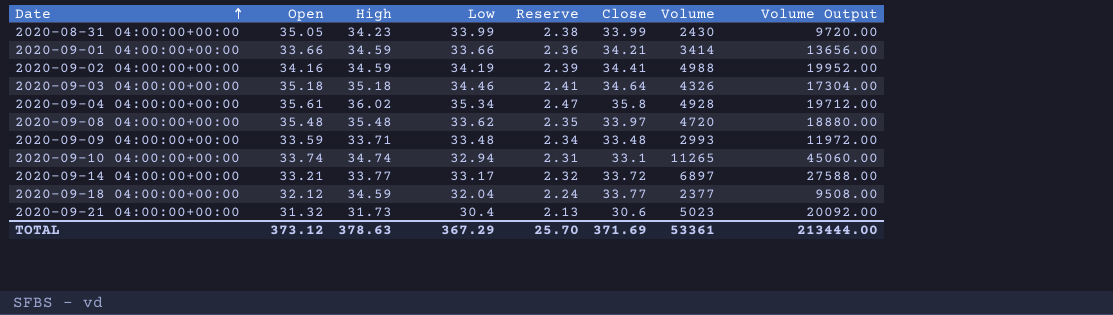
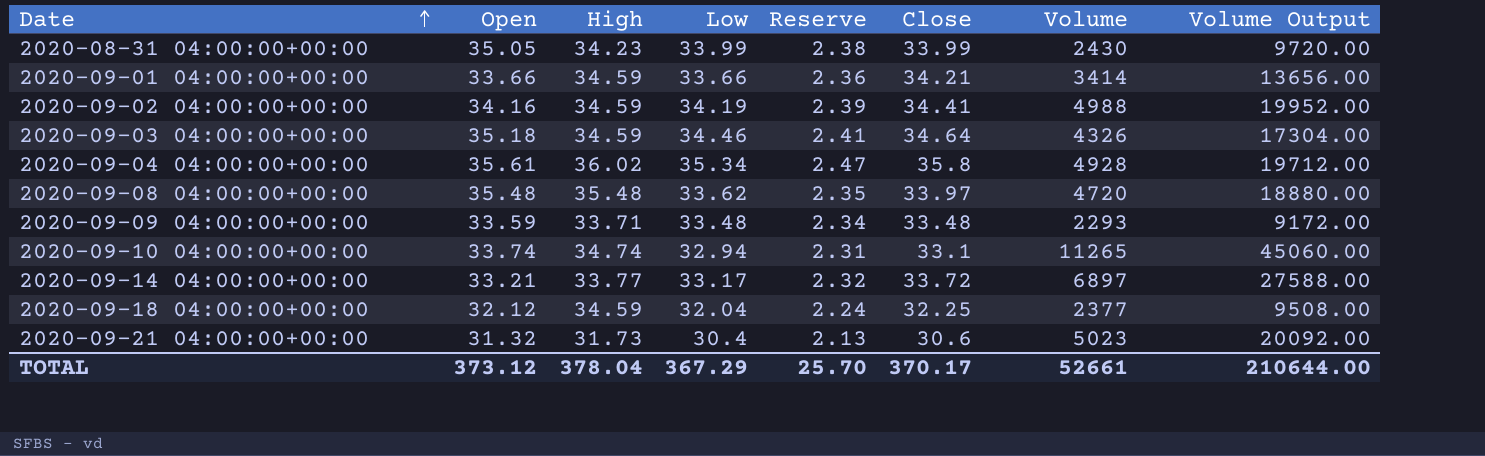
2020-09-03 04:00:00+00:00 | High: 35.18 -> 34.59
2020-09-09 04:00:00+00:00 | Volume: 2993 -> 2293
2020-09-09 04:00:00+00:00 | Volume Output: 11972.00 -> 9172.00
2020-09-18 04:00:00+00:00 | Close: 33.77 -> 32.25
TOTAL | High: 378.63 -> 378.04
TOTAL | Close: 371.69 -> 370.17
TOTAL | Volume: 53361 -> 52661
TOTAL | Volume Output: 213444.00 -> 210644.00

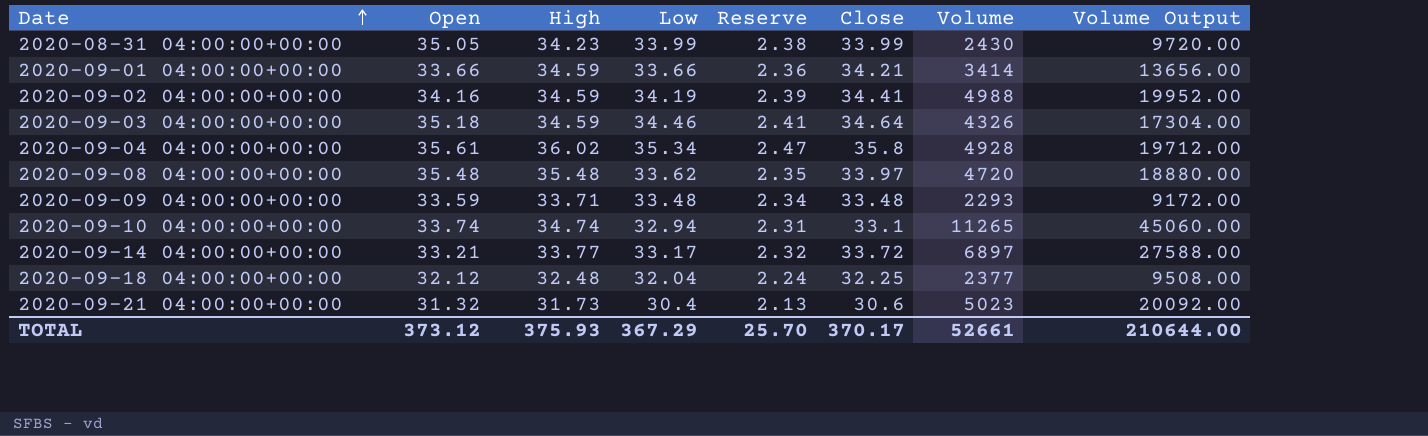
2020-09-18 04:00:00+00:00 | High: 34.59 -> 32.48
TOTAL | High: 378.04 -> 375.93

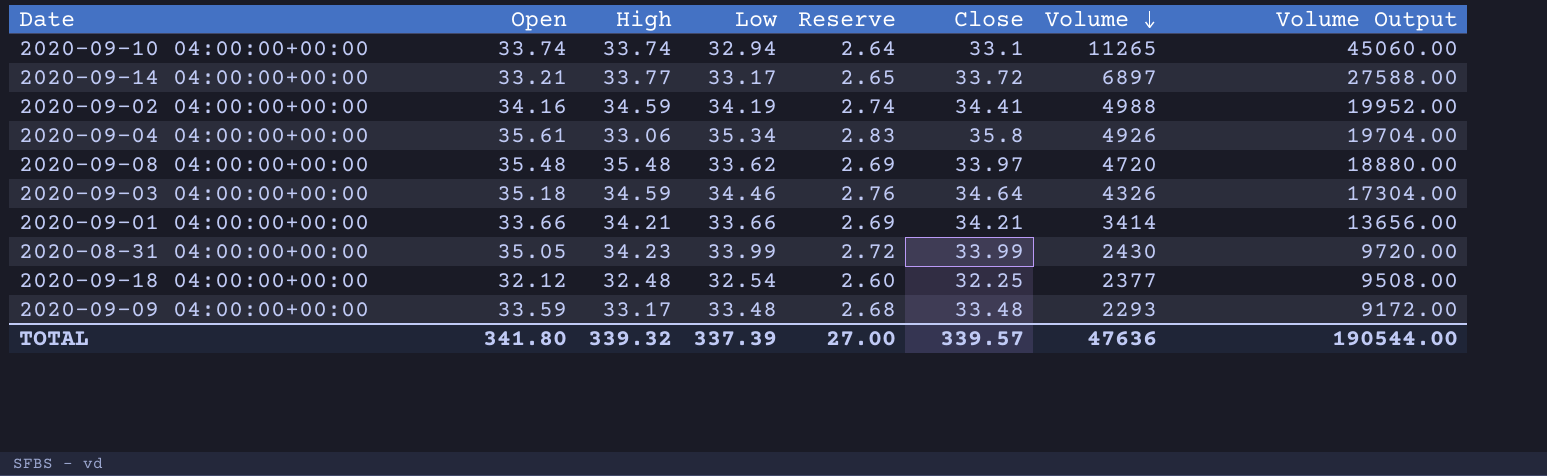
row order: Date ascending -> Volume descending
column Reserve | formula: [Low] * 0.07 -> [Low] * 0.08
row 2020-09-21 04:00:00+00:00: 31.32 | 31.73 | 30.4 | 2.13 | 30.6 | 5023 | 20092.00 -> none
2020-09-10 04:00:00+00:00 | High: 34.74 -> 33.74
2020-09-04 04:00:00+00:00 | High: 36.02 -> 33.06
2020-09-04 04:00:00+00:00 | Volume: 4928 -> 4926
2020-09-04 04:00:00+00:00 | Volume Output: 19712.00 -> 19704.00
2020-09-01 04:00:00+00:00 | High: 34.59 -> 34.21
2020-09-18 04:00:00+00:00 | Low: 32.04 -> 32.54
2020-09-09 04:00:00+00:00 | High: 33.71 -> 33.17
TOTAL | Open: 373.12 -> 341.80
TOTAL | High: 375.93 -> 339.32
TOTAL | Low: 367.29 -> 337.39
TOTAL | Reserve: 25.70 -> 27.00
TOTAL | Close: 370.17 -> 339.57
TOTAL | Volume: 52661 -> 47636
TOTAL | Volume Output: 210644.00 -> 190544.00

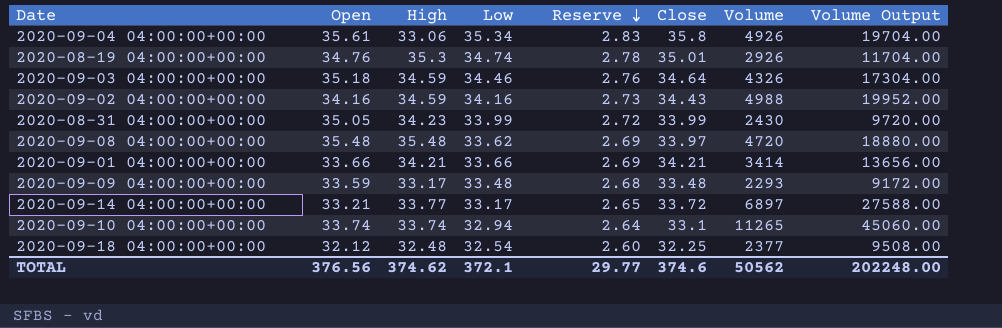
row order: Volume descending -> Reserve descending
row 2020-08-19 04:00:00+00:00: none -> 34.76 | 35.3 | 34.74 | 2.78 | 35.01 | 2926 | 11704.00
2020-09-02 04:00:00+00:00 | Low: 34.19 -> 34.16
2020-09-02 04:00:00+00:00 | Reserve: 2.74 -> 2.73
2020-09-02 04:00:00+00:00 | Close: 34.41 -> 34.43
TOTAL | Open: 341.80 -> 376.56
TOTAL | High: 339.32 -> 374.62
TOTAL | Low: 337.39 -> 372.1
TOTAL | Reserve: 27.00 -> 29.77
TOTAL | Close: 339.57 -> 374.6
TOTAL | Volume: 47636 -> 50562
TOTAL | Volume Output: 190544.00 -> 202248.00

